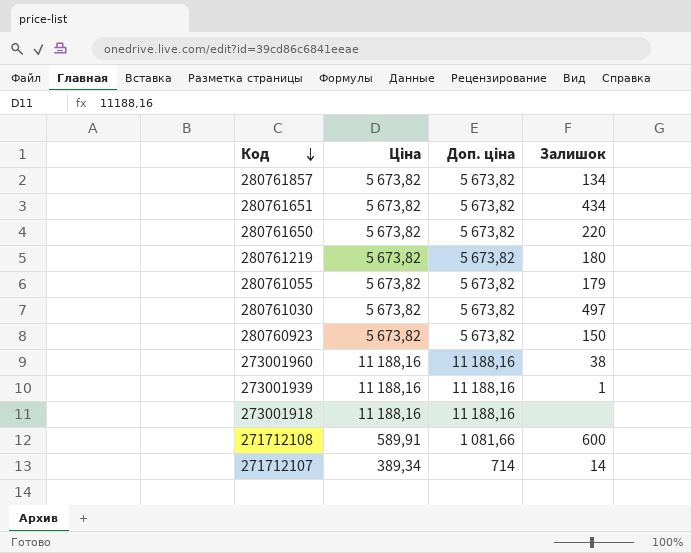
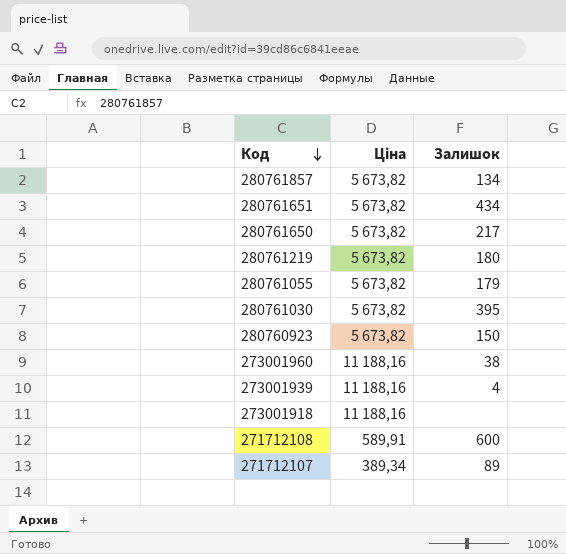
column Доп. ціна | position: 3 -> none
280761650 | Залишок: 220 -> 217
280761030 | Залишок: 497 -> 395
273001939 | Залишок: 1 -> 4
271712107 | Залишок: 14 -> 89

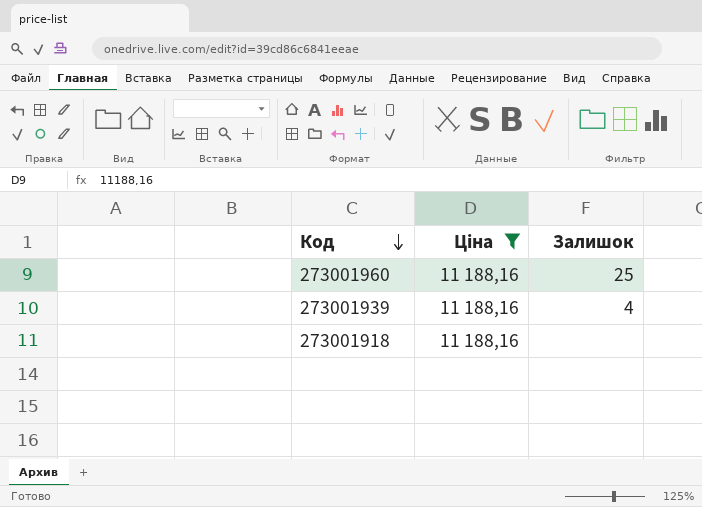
filter: none -> Ціна = 11 188,16
273001960 | Залишок: 38 -> 25

